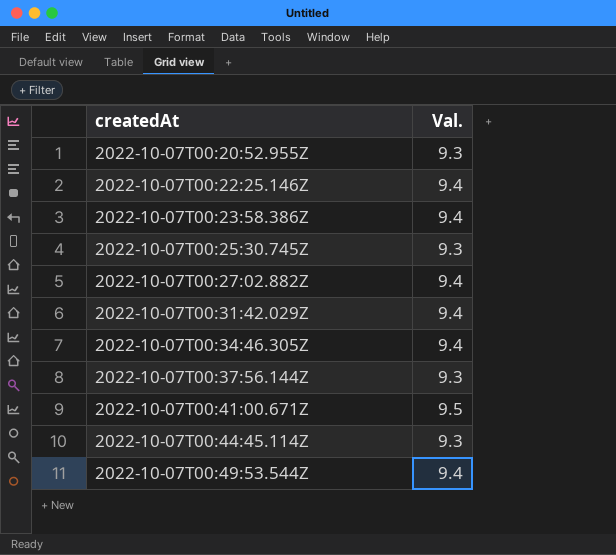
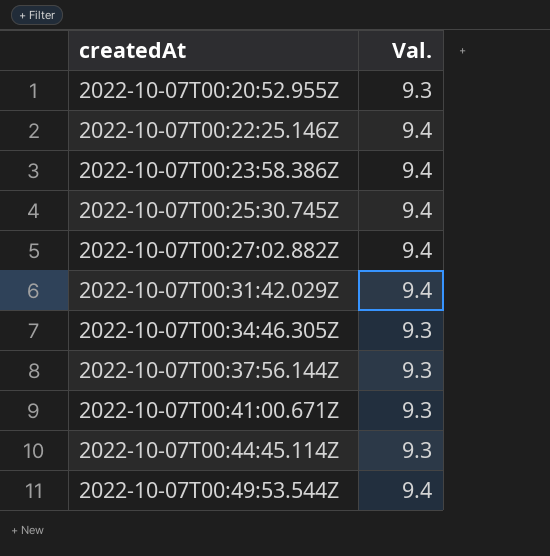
2022-10-07T00:25:30.745Z | Val.: 9.3 -> 9.4
2022-10-07T00:34:46.305Z | Val.: 9.4 -> 9.3
2022-10-07T00:41:00.671Z | Val.: 9.5 -> 9.3

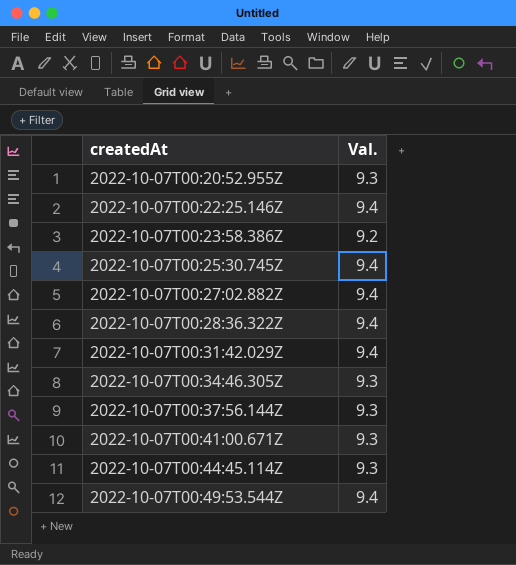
2022-10-07T00:23:58.386Z | Val.: 9.4 -> 9.2
row 2022-10-07T00:28:36.322Z: none -> 9.4

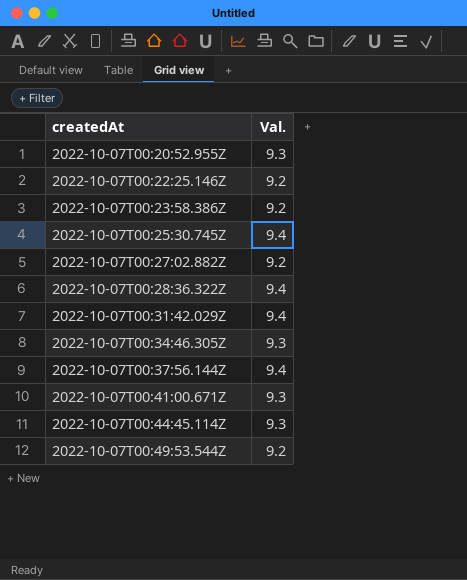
2022-10-07T00:22:25.146Z | Val.: 9.4 -> 9.2
2022-10-07T00:27:02.882Z | Val.: 9.4 -> 9.2
2022-10-07T00:37:56.144Z | Val.: 9.3 -> 9.4
2022-10-07T00:49:53.544Z | Val.: 9.4 -> 9.2

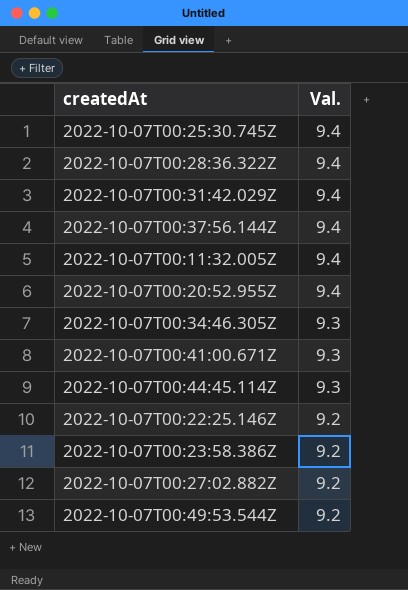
row order: createdAt ascending -> Val. descending
row 2022-10-07T00:11:32.005Z: none -> 9.4
2022-10-07T00:20:52.955Z | Val.: 9.3 -> 9.4

